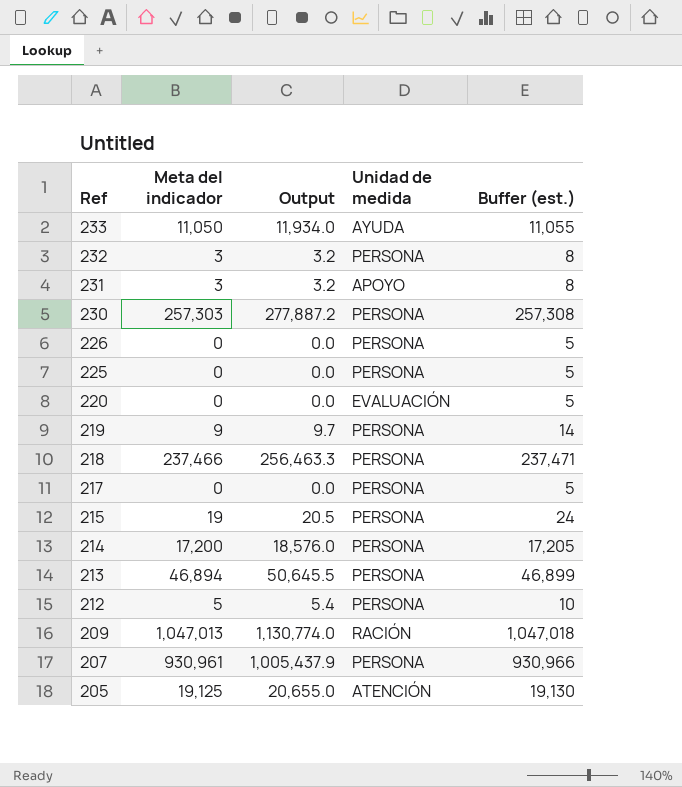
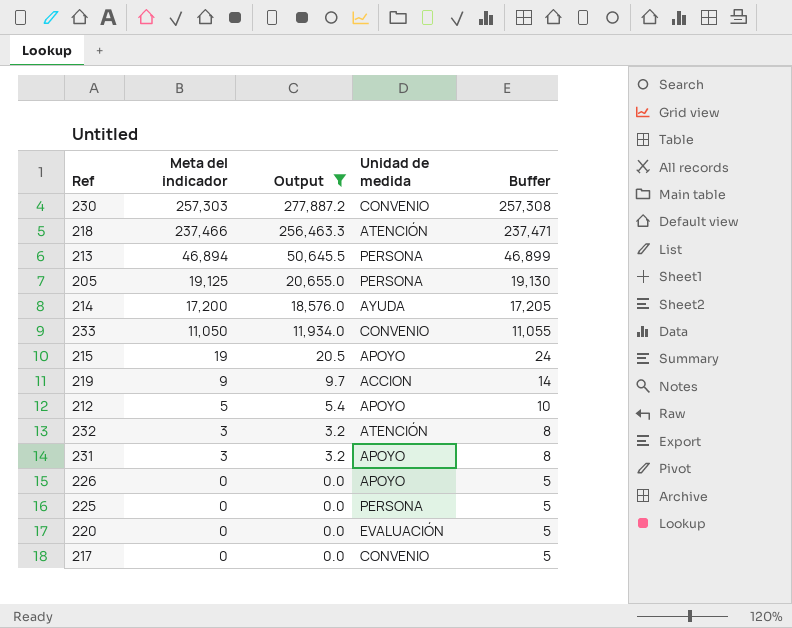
filter: none -> Output <= 277,887.2
row order: Ref descending -> Meta del indicador descending
column name: Buffer (est.) -> Buffer
230 | Unidad de medida: PERSONA -> CONVENIO
218 | Unidad de medida: PERSONA -> ATENCIÓN
205 | Unidad de medida: ATENCIÓN -> PERSONA
214 | Unidad de medida: PERSONA -> AYUDA
233 | Unidad de medida: AYUDA -> CONVENIO
215 | Unidad de medida: PERSONA -> APOYO
219 | Unidad de medida: PERSONA -> ACCION
212 | Unidad de medida: PERSONA -> APOYO
232 | Unidad de medida: PERSONA -> ATENCIÓN
226 | Unidad de medida: PERSONA -> APOYO
217 | Unidad de medida: PERSONA -> CONVENIO

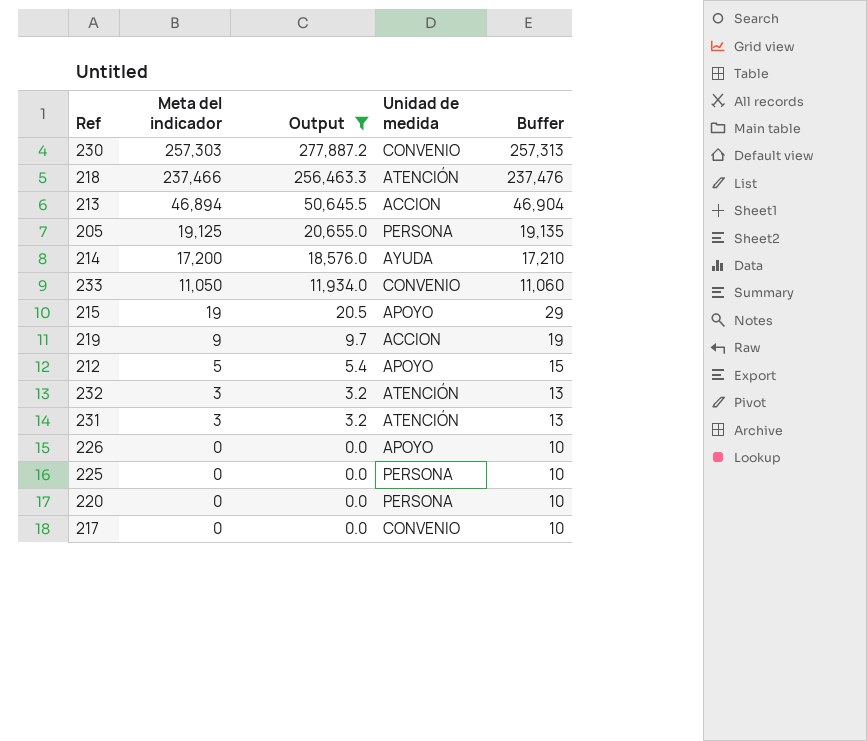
column Buffer | formula: [Meta del indicador] + 5 -> [Meta del indicador] + 10
213 | Unidad de medida: PERSONA -> ACCION
231 | Unidad de medida: APOYO -> ATENCIÓN
220 | Unidad de medida: EVALUACIÓN -> PERSONA

